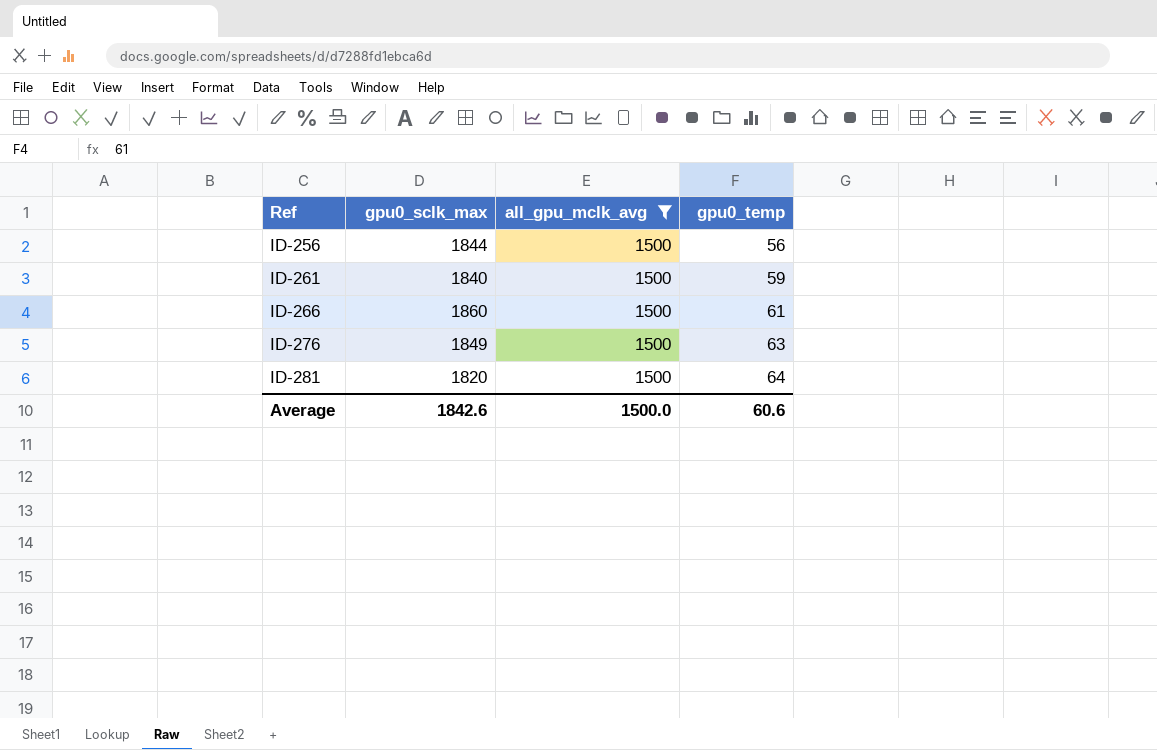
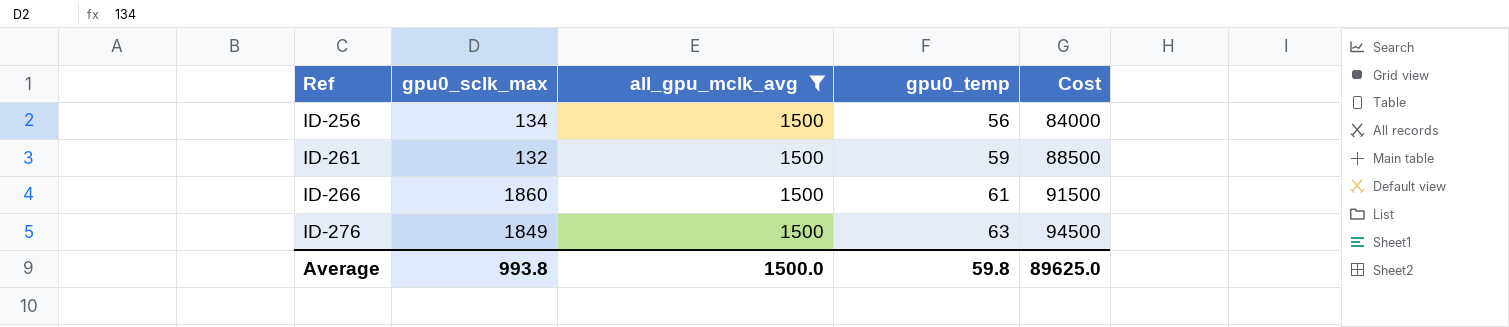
column Cost | formula: none -> [all_gpu_mclk_avg] * [gpu0_temp]
row ID-281: 1820 | 1500 | 64 -> none
ID-256 | gpu0_sclk_max: 1844 -> 134
ID-261 | gpu0_sclk_max: 1840 -> 132
Average | gpu0_sclk_max: 1842.6 -> 993.8
Average | gpu0_temp: 60.6 -> 59.8

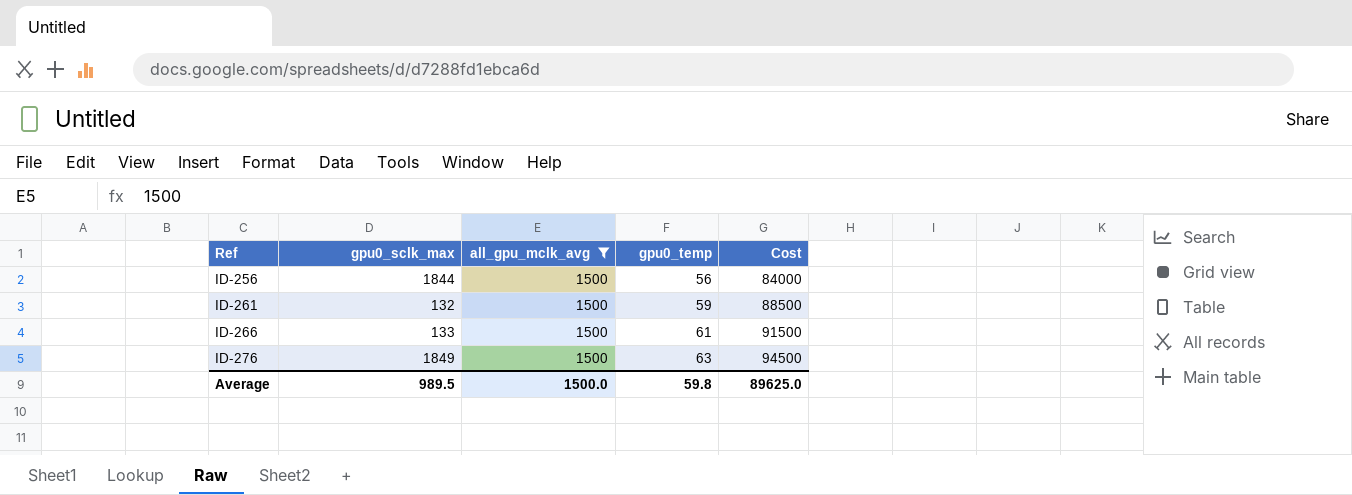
ID-256 | gpu0_sclk_max: 134 -> 1844
ID-266 | gpu0_sclk_max: 1860 -> 133
Average | gpu0_sclk_max: 993.8 -> 989.5

